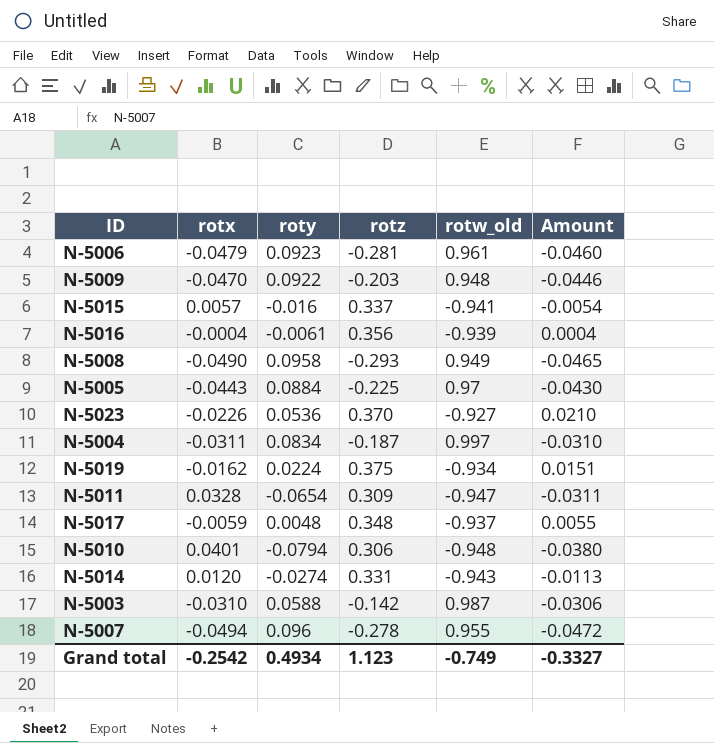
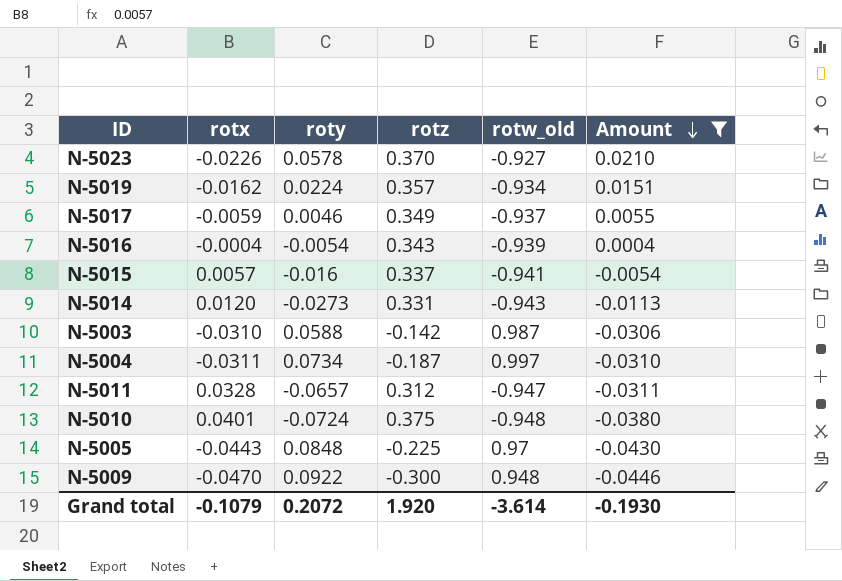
filter: none -> Amount >= -0.0446
row order: none -> Amount descending
N-5023 | roty: 0.0536 -> 0.0578
N-5019 | rotz: 0.375 -> 0.357
N-5017 | roty: 0.0048 -> 0.0046
N-5017 | rotz: 0.348 -> 0.349
N-5016 | roty: -0.0061 -> -0.0054
N-5016 | rotz: 0.356 -> 0.343
N-5014 | roty: -0.0274 -> -0.0273
N-5004 | roty: 0.0834 -> 0.0734
N-5011 | roty: -0.0654 -> -0.0657
N-5011 | rotz: 0.309 -> 0.312
N-5010 | roty: -0.0794 -> -0.0724
N-5010 | rotz: 0.306 -> 0.375
N-5005 | roty: 0.0884 -> 0.0848
N-5009 | rotz: -0.203 -> -0.300
Grand total | rotx: -0.2542 -> -0.1079
Grand total | roty: 0.4934 -> 0.2072
Grand total | rotz: 1.123 -> 1.920
Grand total | rotw_old: -0.749 -> -3.614
Grand total | Amount: -0.3327 -> -0.1930

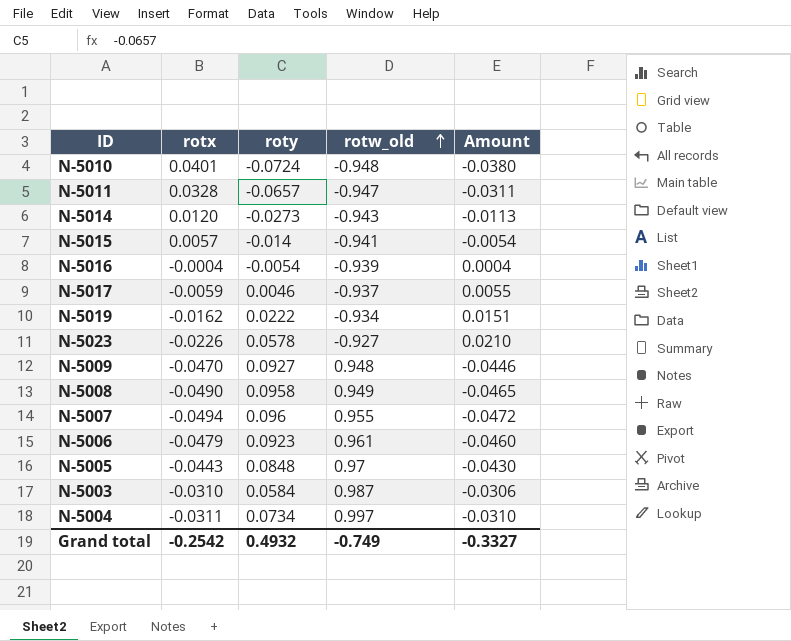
filter: Amount >= -0.0446 -> none
row order: Amount descending -> rotw_old ascending
column rotz | position: 4 -> none
N-5015 | roty: -0.016 -> -0.014
N-5019 | roty: 0.0224 -> 0.0222
N-5009 | roty: 0.0922 -> 0.0927
N-5003 | roty: 0.0588 -> 0.0584
Grand total | rotx: -0.1079 -> -0.2542
Grand total | roty: 0.2072 -> 0.4932
Grand total | rotw_old: -3.614 -> -0.749
Grand total | Amount: -0.1930 -> -0.3327

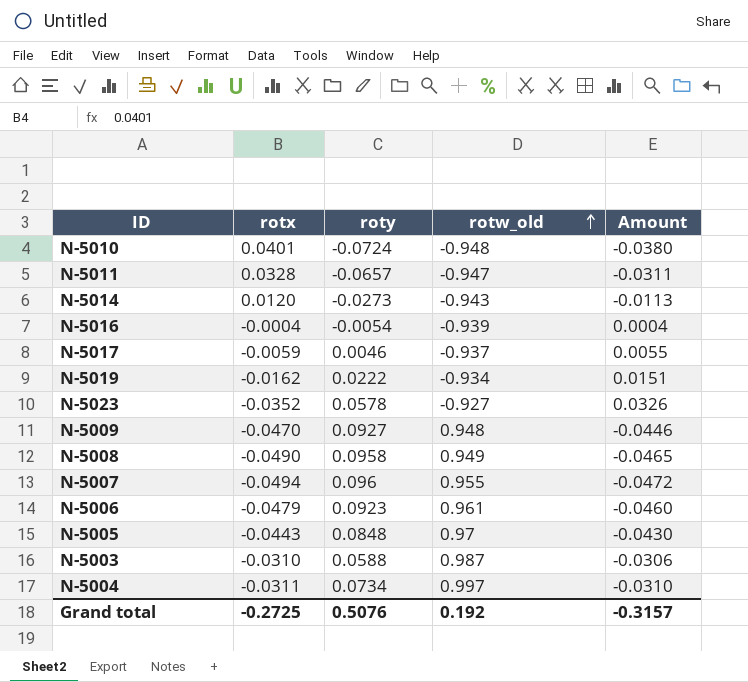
row N-5015: 0.0057 | -0.014 | -0.941 | -0.0054 -> none
N-5023 | rotx: -0.0226 -> -0.0352
N-5023 | Amount: 0.0210 -> 0.0326
N-5003 | roty: 0.0584 -> 0.0588
Grand total | rotx: -0.2542 -> -0.2725
Grand total | roty: 0.4932 -> 0.5076
Grand total | rotw_old: -0.749 -> 0.192
Grand total | Amount: -0.3327 -> -0.3157

